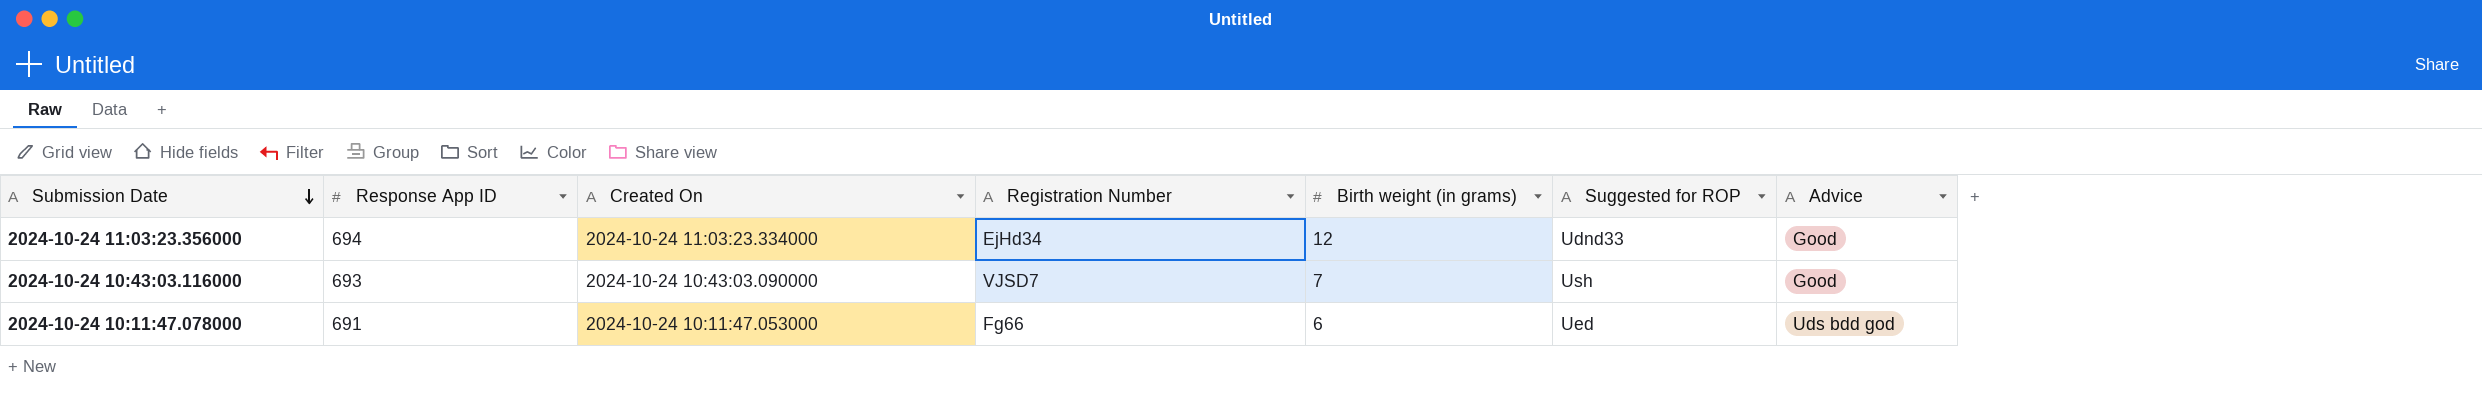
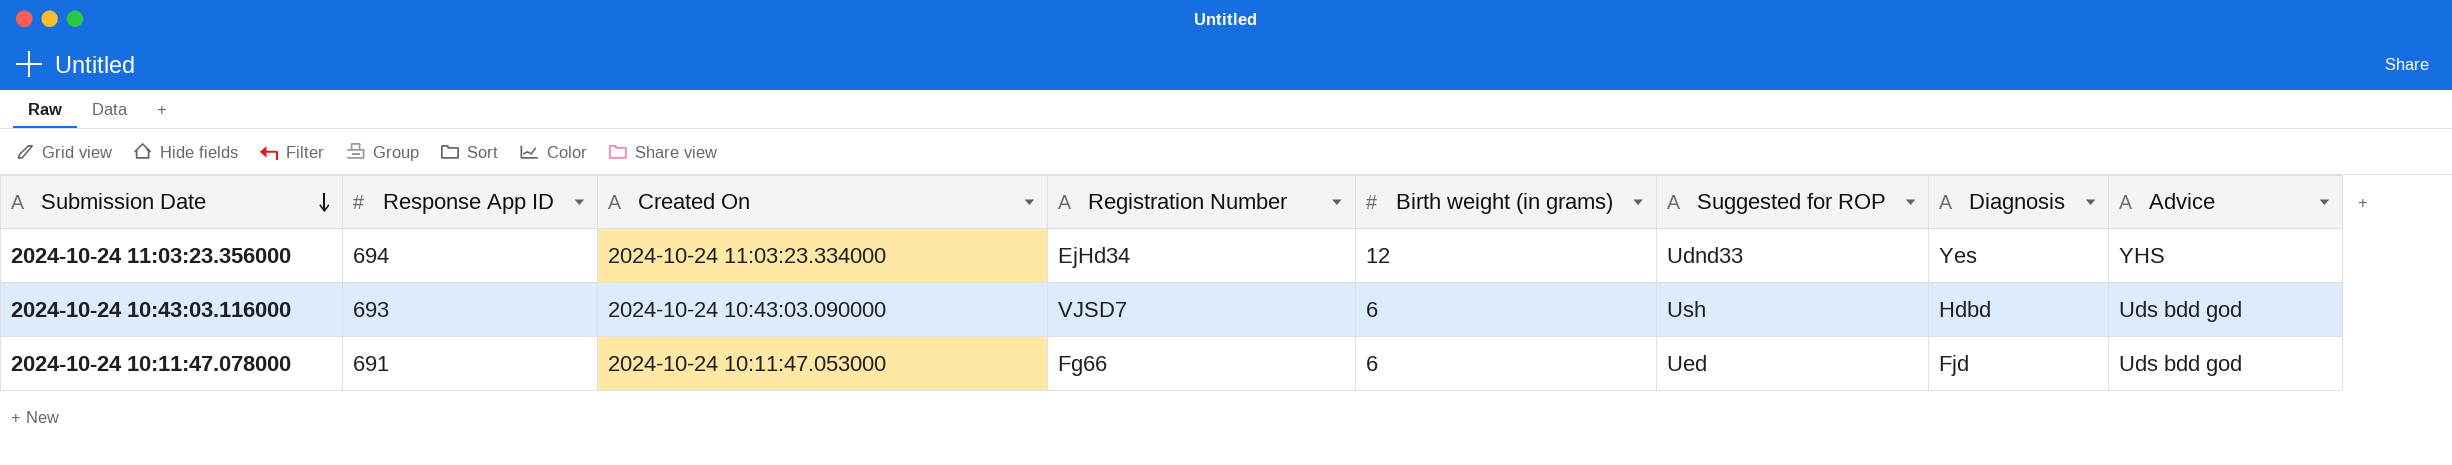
column Diagnosis | position: none -> 7
2024-10-24 11:03:23.356000 | Advice: Good -> YHS
2024-10-24 10:43:03.116000 | Birth weight (in grams): 7 -> 6
2024-10-24 10:43:03.116000 | Advice: Good -> Uds bdd god

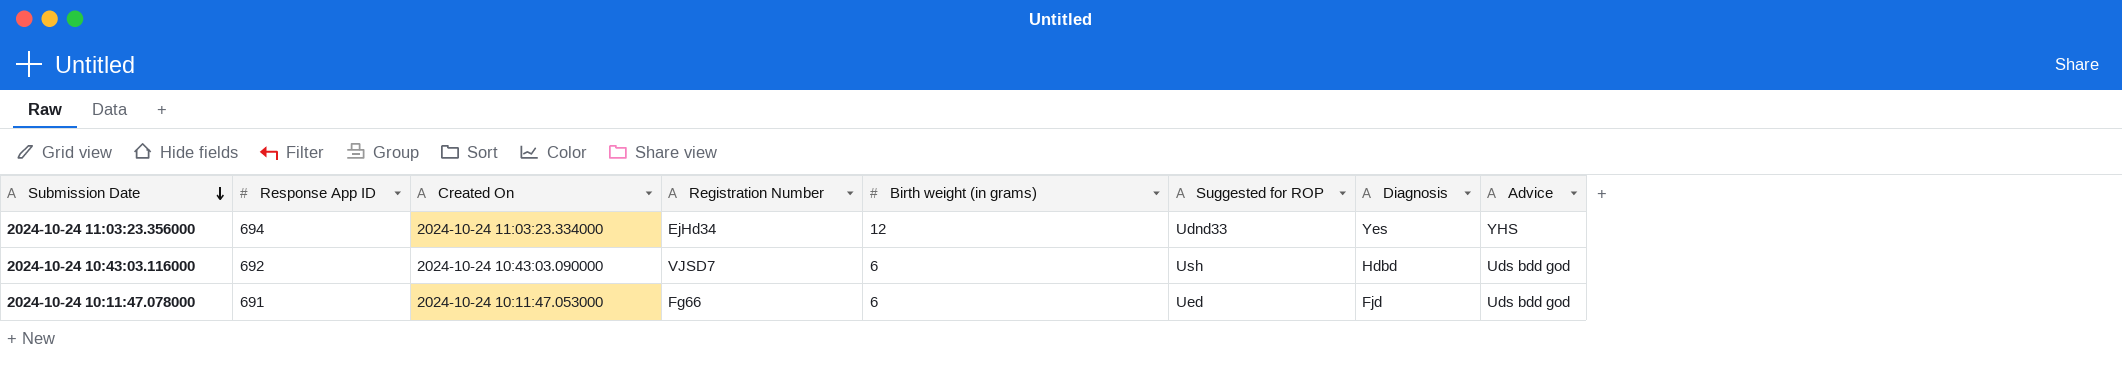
2024-10-24 10:43:03.116000 | Response App ID: 693 -> 692

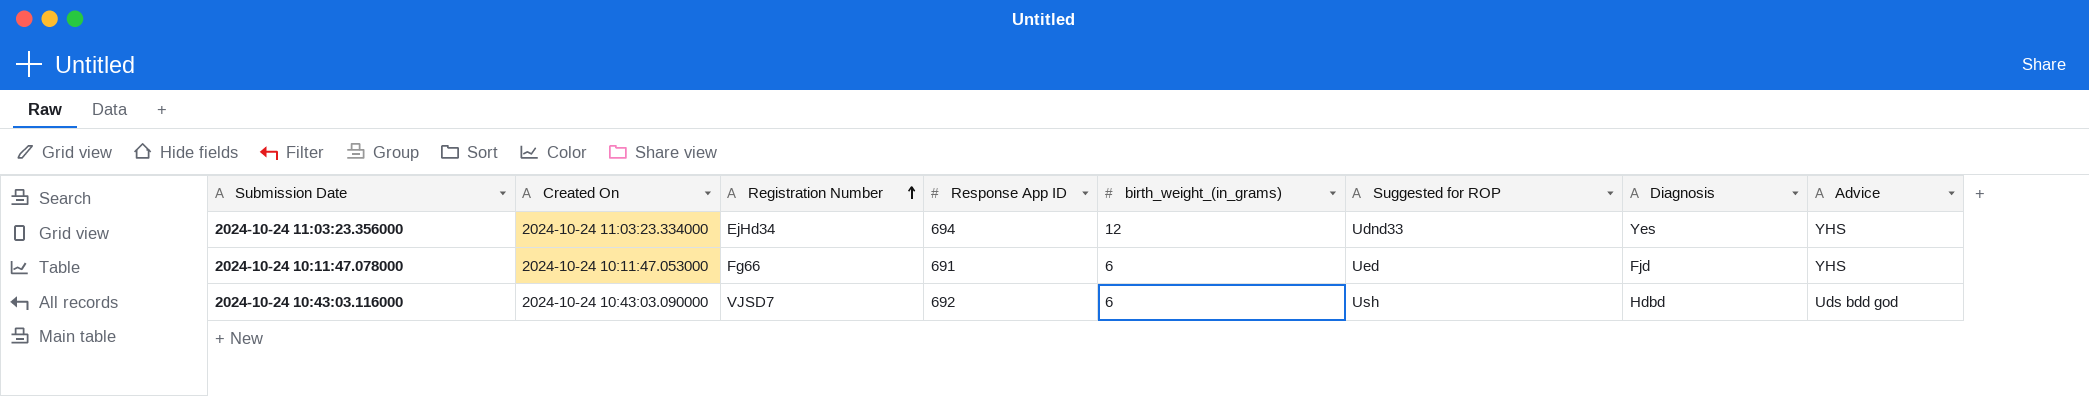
row order: Submission Date descending -> Registration Number ascending
column Response App ID | position: 2 -> 4
column name: Birth weight (in grams) -> birth_weight_(in_grams)
2024-10-24 10:11:47.078000 | Advice: Uds bdd god -> YHS

